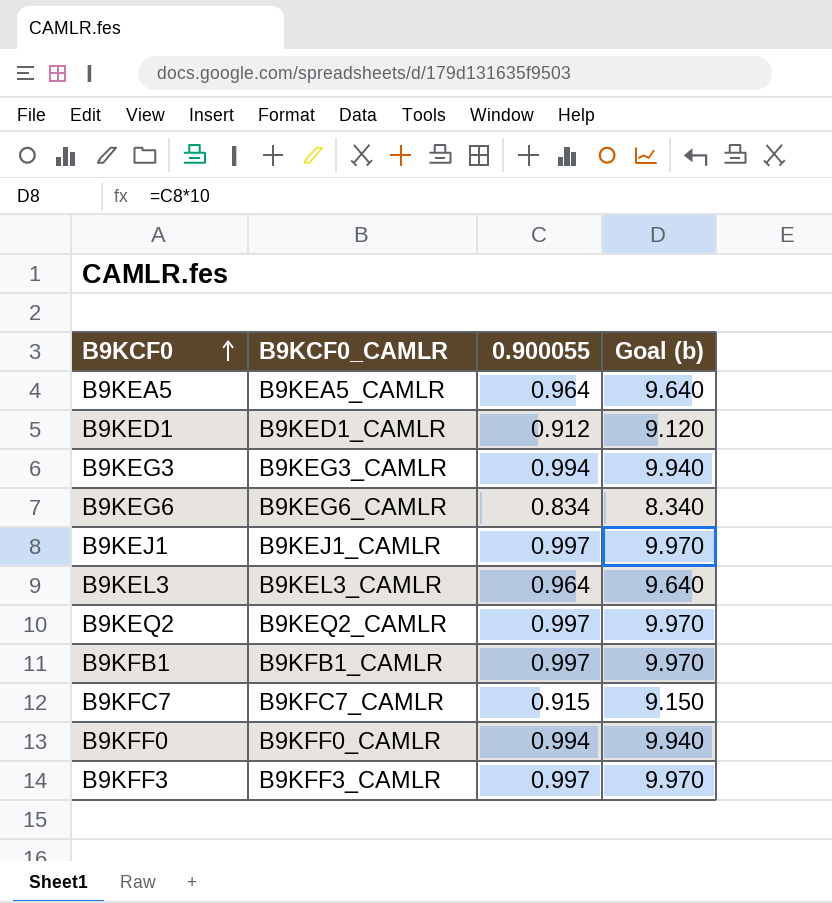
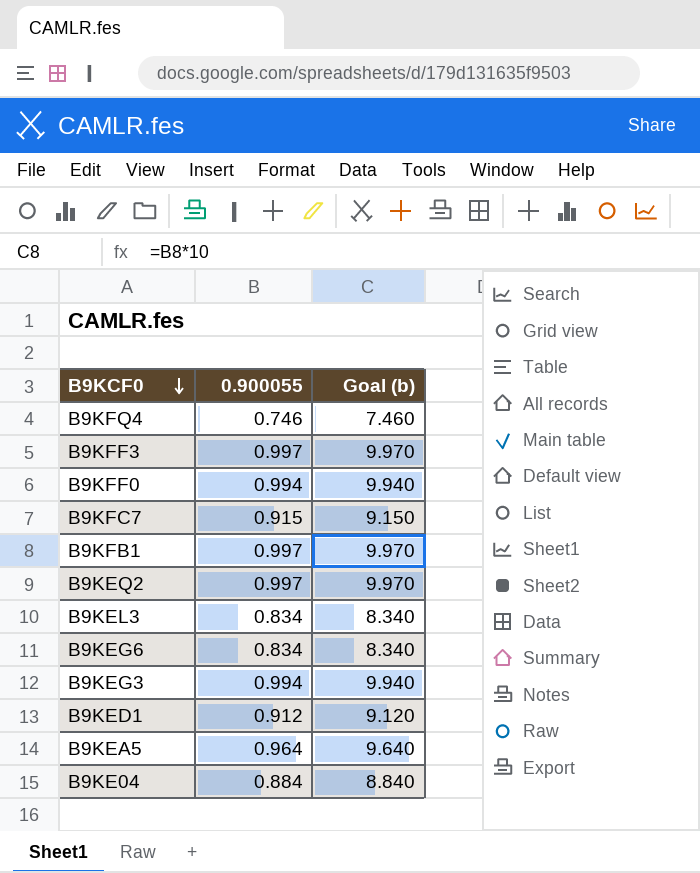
row order: B9KCF0 ascending -> B9KCF0 descending
column B9KCF0_CAMLR | position: 2 -> none
row B9KEJ1: B9KEJ1_CAMLR | 0.997 | 9.970 -> none
row B9KFQ4: none -> 0.746 | 7.460
B9KEL3 | 0.900055: 0.964 -> 0.834
B9KEL3 | Goal (b): 9.640 -> 8.340
row B9KE04: none -> 0.884 | 8.840

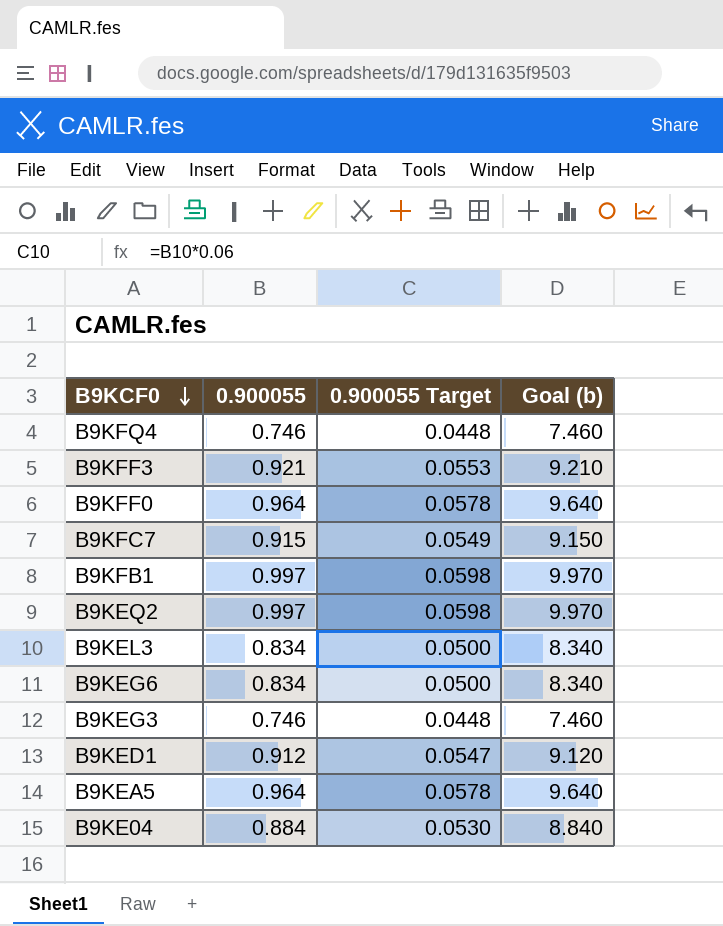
column 0.900055 Target | formula: none -> [0.900055] * 0.06
B9KFF3 | 0.900055: 0.997 -> 0.921
B9KFF3 | Goal (b): 9.970 -> 9.210
B9KFF0 | 0.900055: 0.994 -> 0.964
B9KFF0 | Goal (b): 9.940 -> 9.640
B9KEG3 | 0.900055: 0.994 -> 0.746
B9KEG3 | Goal (b): 9.940 -> 7.460

